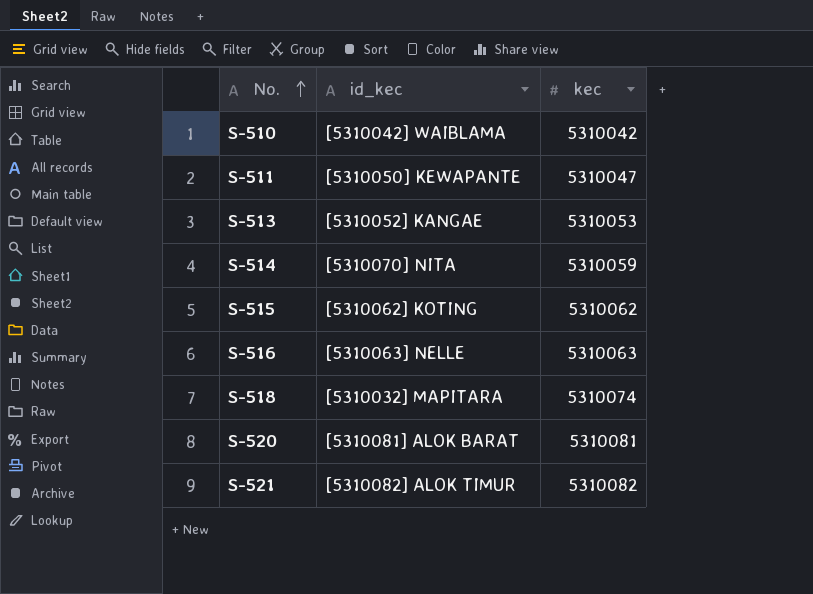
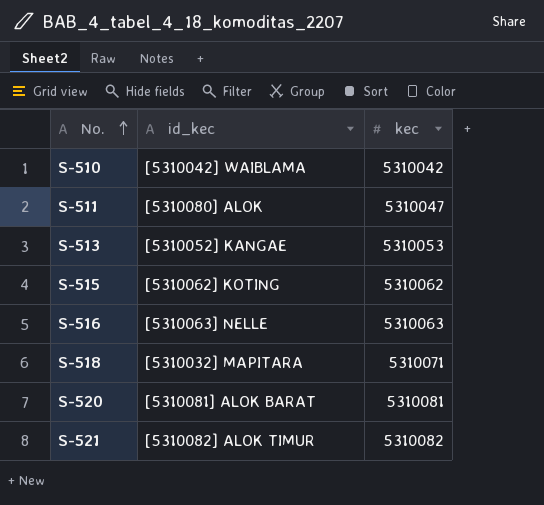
row S-514: [5310070] NITA | 5310059 -> none
S-511 | id_kec: [5310050] KEWAPANTE -> [5310080] ALOK
S-518 | kec: 5310074 -> 5310071

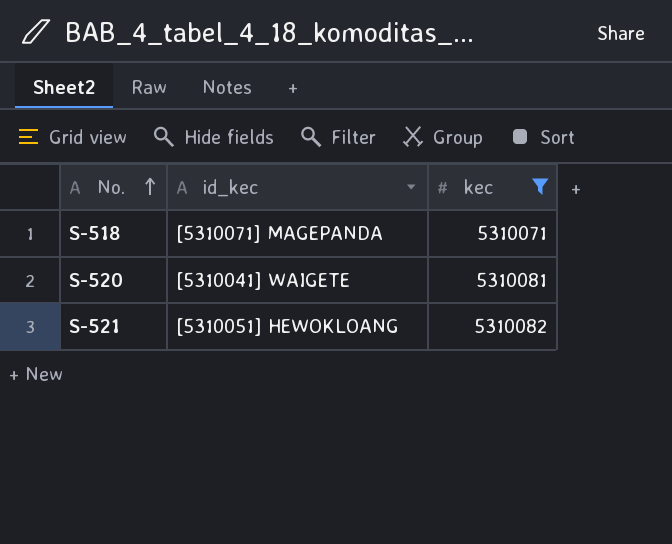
filter: none -> kec >= 5310071
S-518 | id_kec: [5310032] MAPITARA -> [5310071] MAGEPANDA
S-520 | id_kec: [5310081] ALOK BARAT -> [5310041] WAIGETE
S-521 | id_kec: [5310082] ALOK TIMUR -> [5310051] HEWOKLOANG

